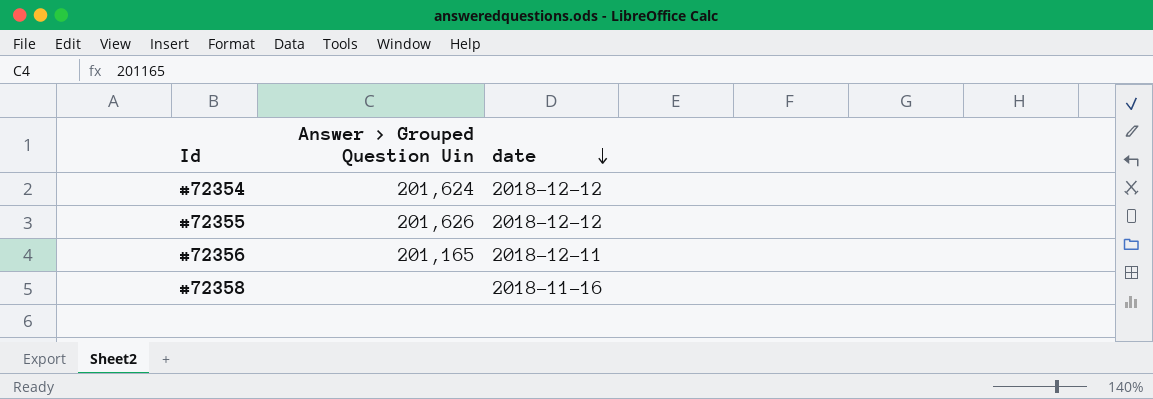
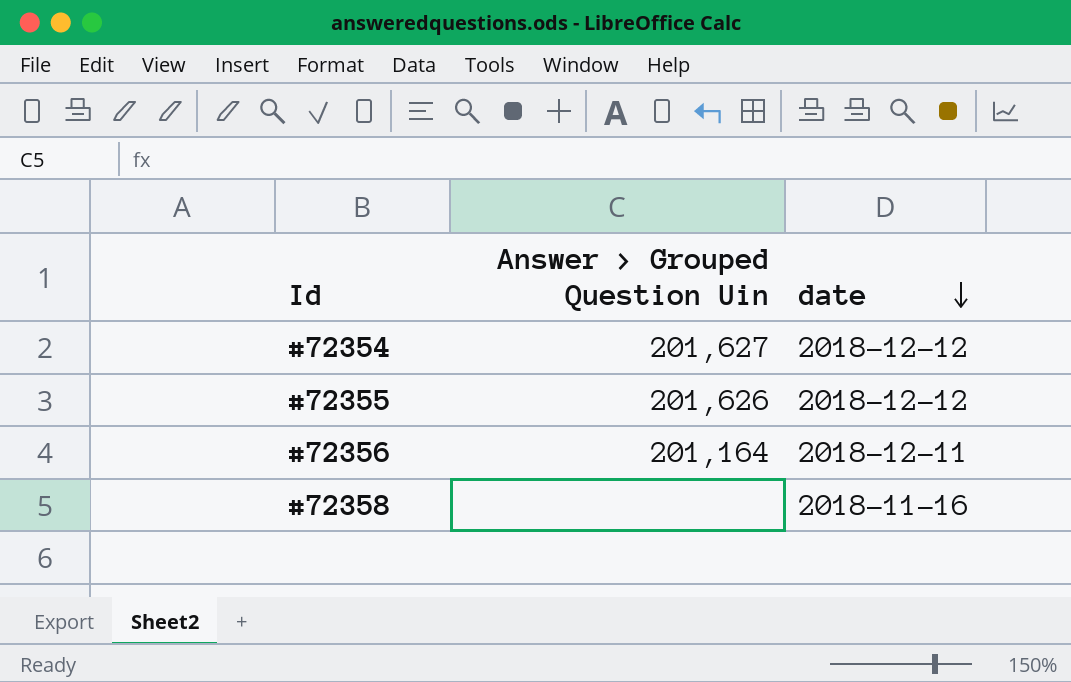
#72354 | Answer > Grouped Question Uin: 201,624 -> 201,627
#72356 | Answer > Grouped Question Uin: 201,165 -> 201,164

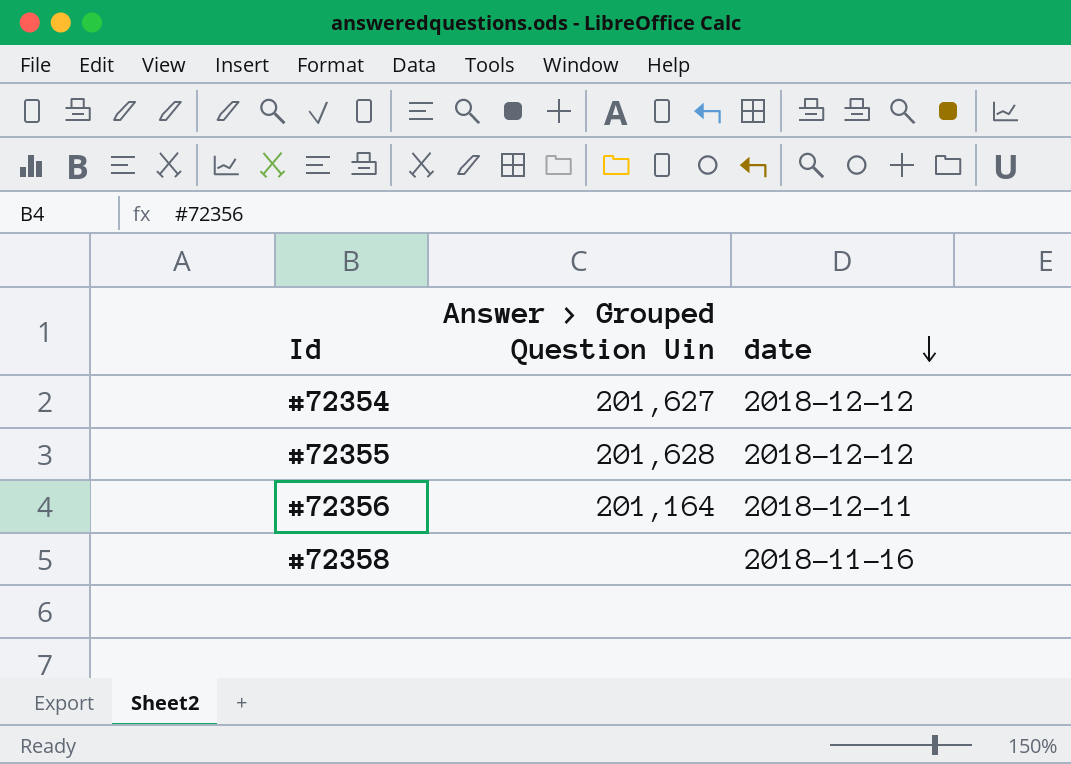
#72355 | Answer > Grouped Question Uin: 201,626 -> 201,628

